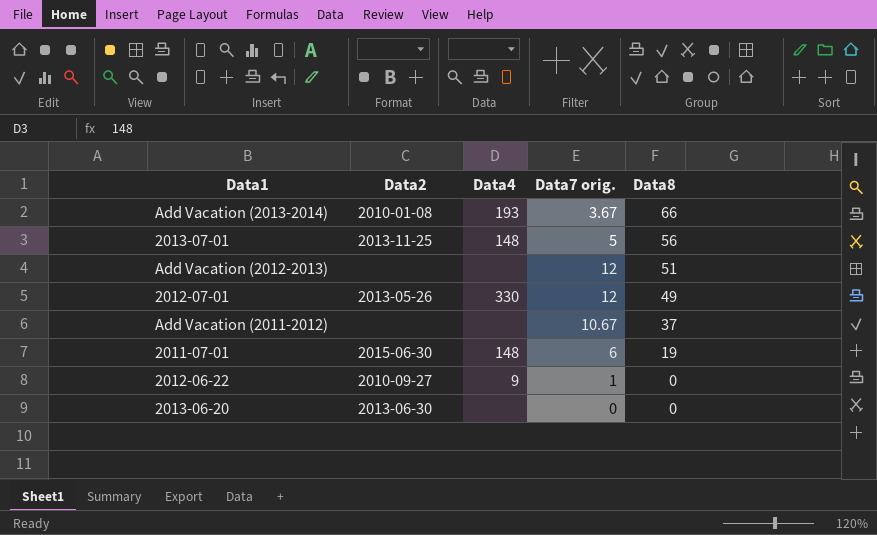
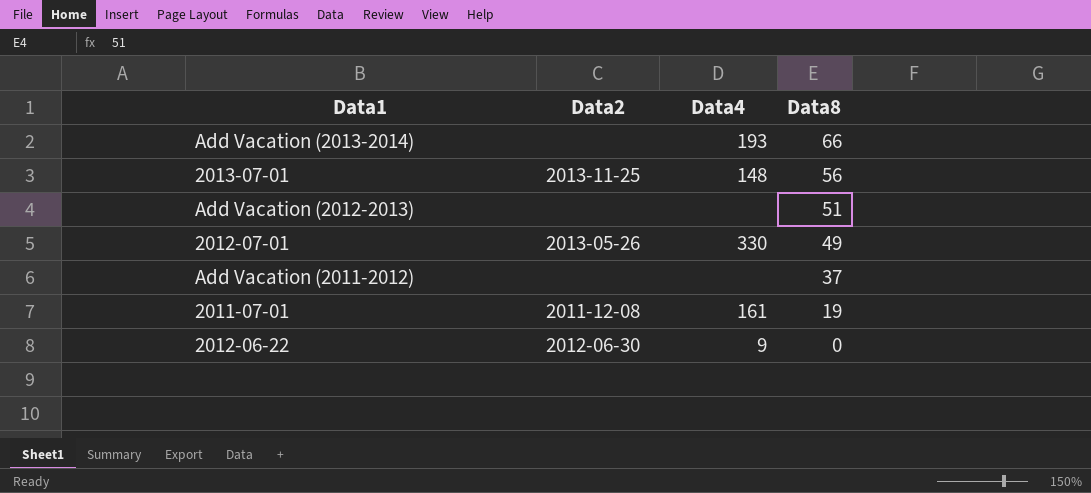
column Data7 orig. | position: 4 -> none
row 2013-06-20: 2013-06-30 | none | 0 | 0 -> none
Add Vacation (2013-2014) | Data2: 2010-01-08 -> none
2011-07-01 | Data2: 2015-06-30 -> 2011-12-08
2011-07-01 | Data4: 148 -> 161
2012-06-22 | Data2: 2010-09-27 -> 2012-06-30

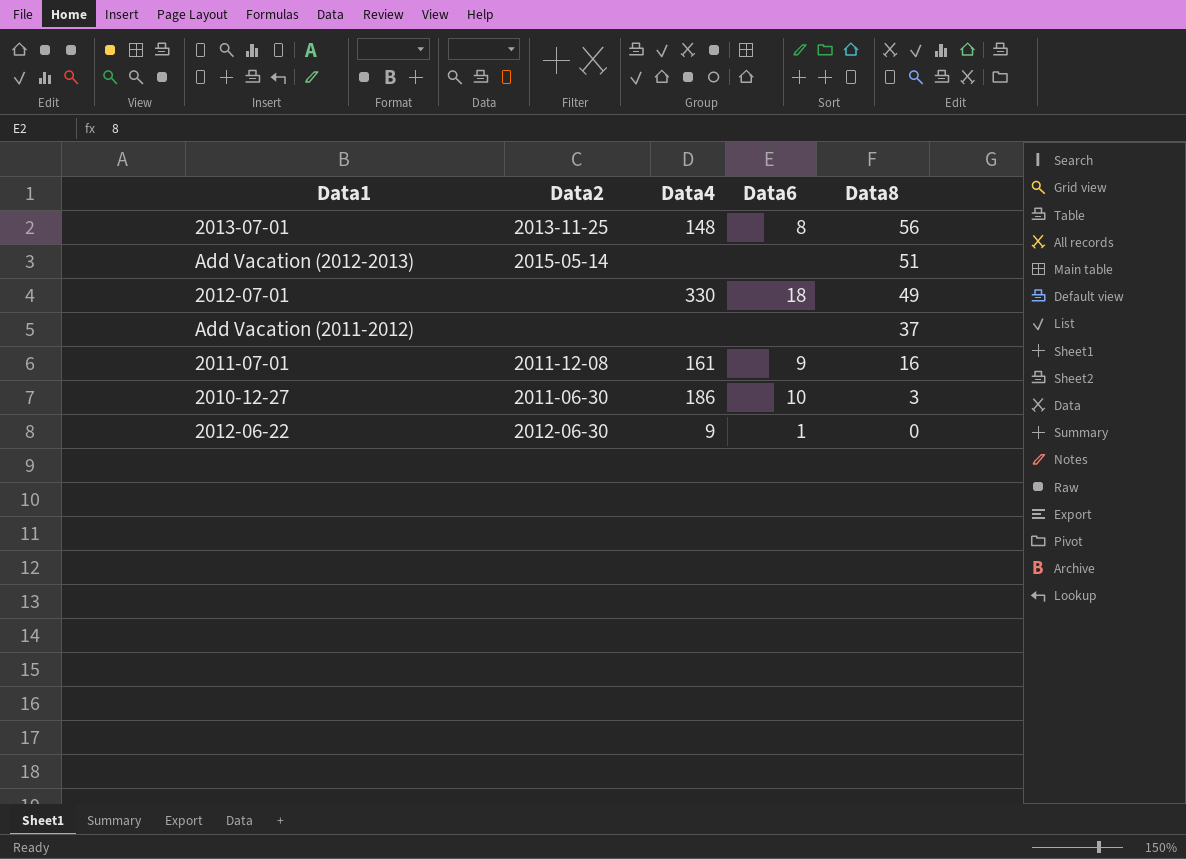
column Data6 | position: none -> 4
row Add Vacation (2013-2014): none | 193 | 66 -> none
Add Vacation (2012-2013) | Data2: none -> 2015-05-14
2012-07-01 | Data2: 2013-05-26 -> none
2011-07-01 | Data8: 19 -> 16
row 2010-12-27: none -> 2011-06-30 | 186 | 10 | 3

